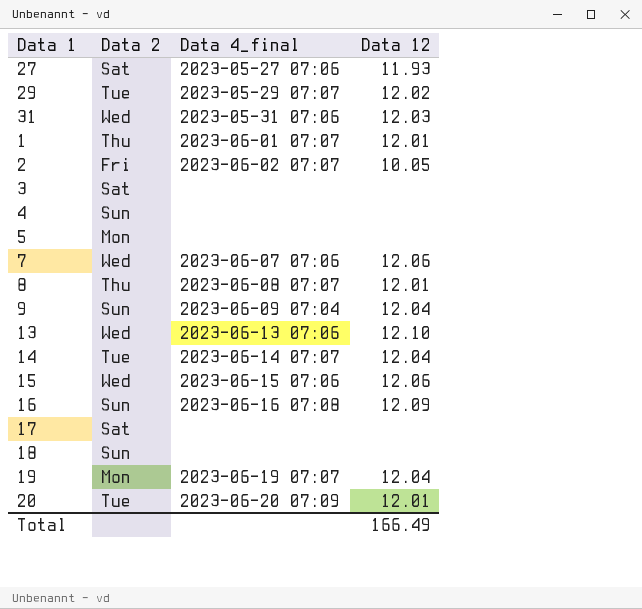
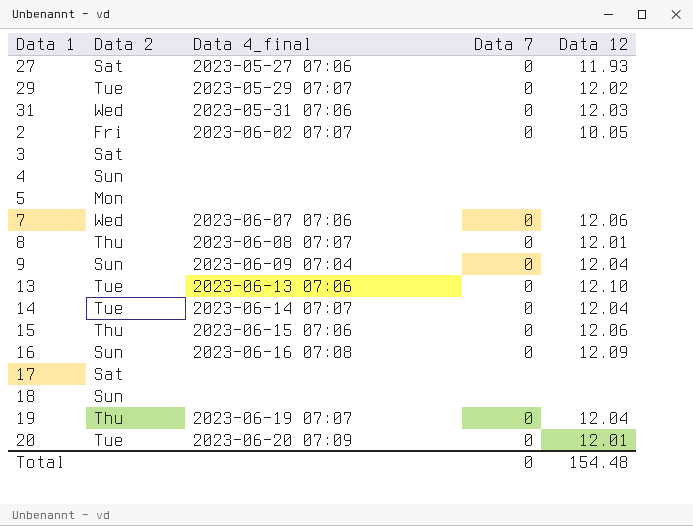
column Data 7 | position: none -> 4
row 1: Thu | 2023-06-01 07:07 | 12.01 -> none
13 | Data 2: Wed -> Tue
15 | Data 2: Wed -> Thu
19 | Data 2: Mon -> Thu
Total | Data 12: 166.49 -> 154.48

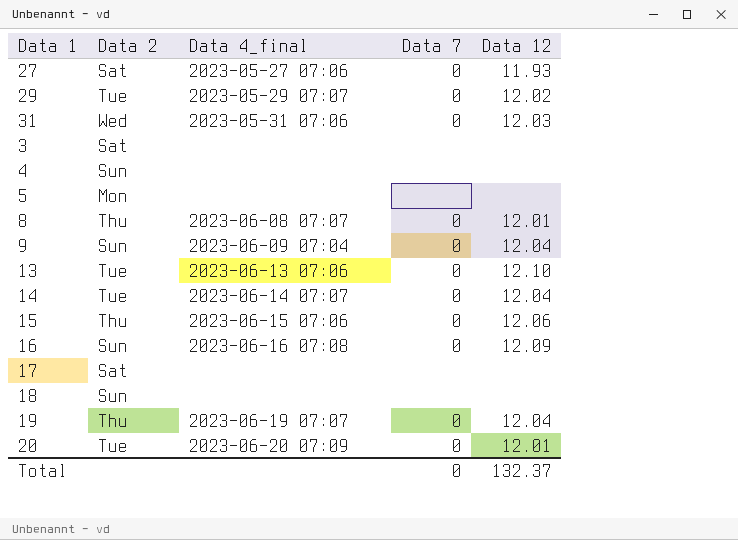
row 2: Fri | 2023-06-02 07:07 | 0 | 10.05 -> none
row 7: Wed | 2023-06-07 07:06 | 0 | 12.06 -> none
Total | Data 12: 154.48 -> 132.37

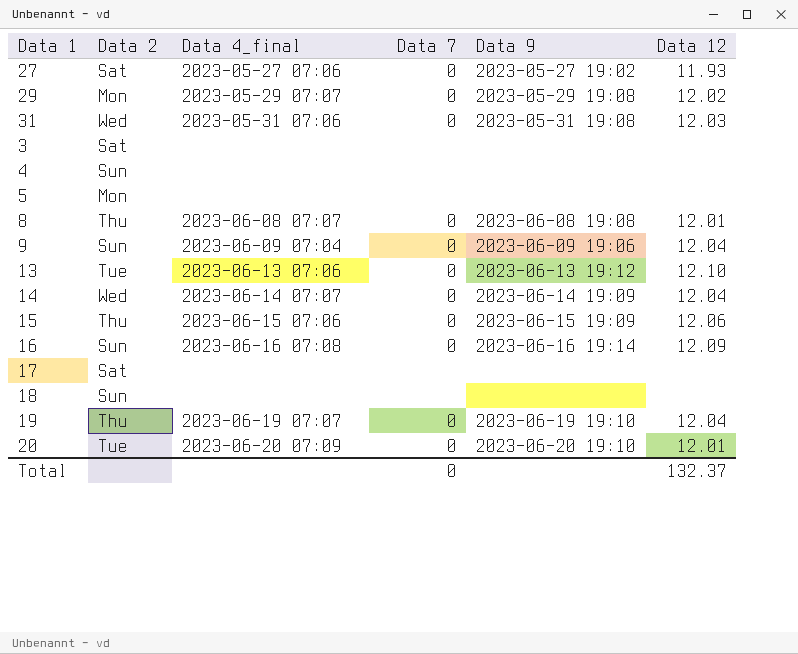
column Data 9 | position: none -> 5
29 | Data 2: Tue -> Mon
14 | Data 2: Tue -> Wed

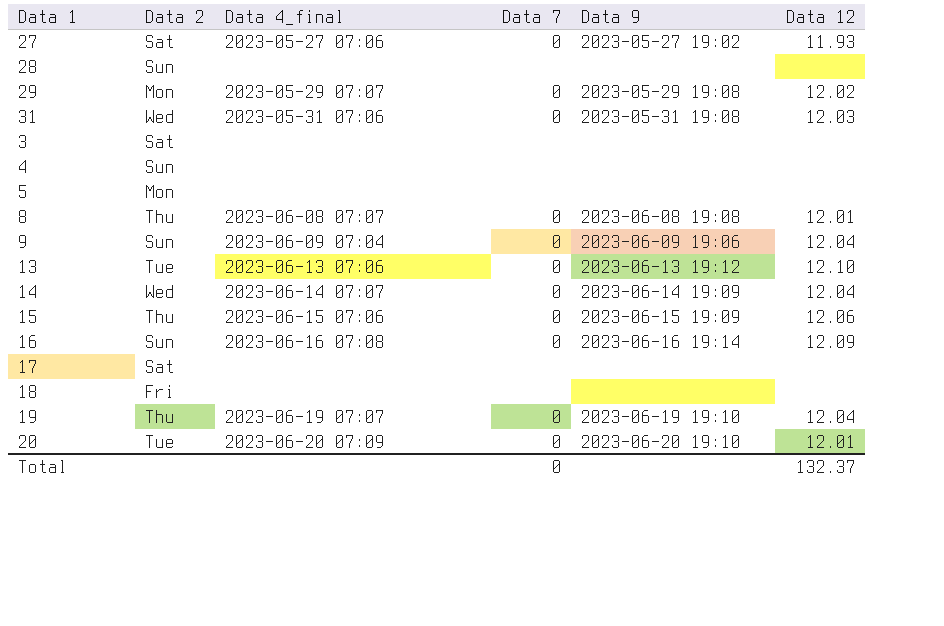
row 28: none -> Sun | none | none | none | none
18 | Data 2: Sun -> Fri

